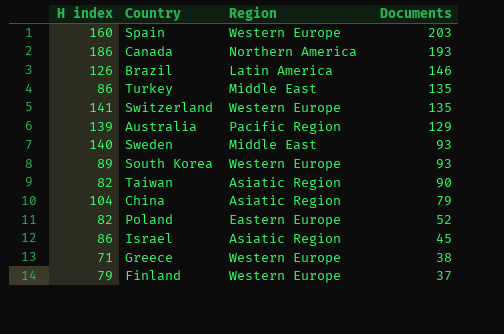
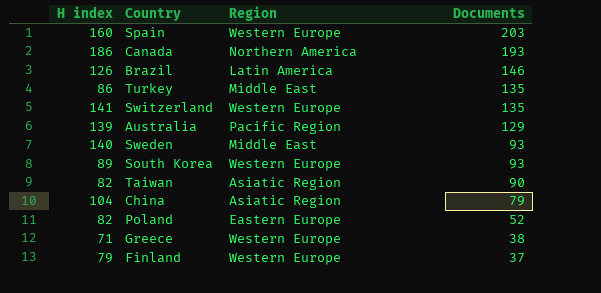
row Israel: 86 | Asiatic Region | 45 -> none

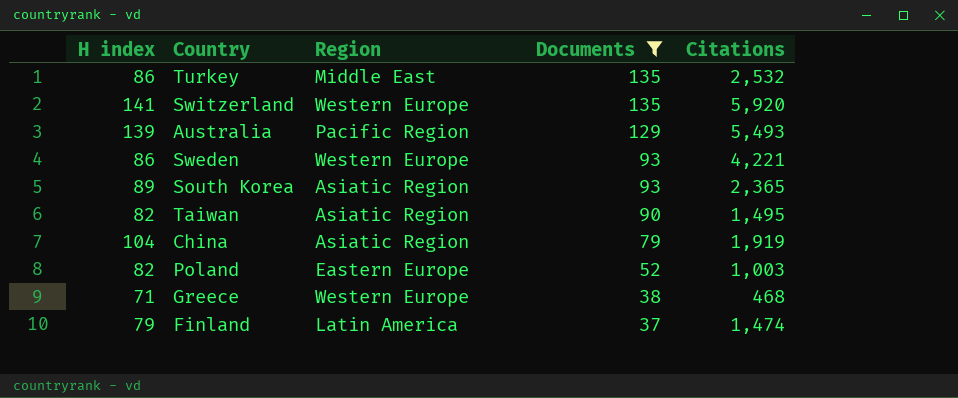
filter: none -> Documents <= 135
column Citations | position: none -> 5
Sweden | H index: 140 -> 86
Sweden | Region: Middle East -> Western Europe
South Korea | Region: Western Europe -> Asiatic Region
Finland | Region: Western Europe -> Latin America

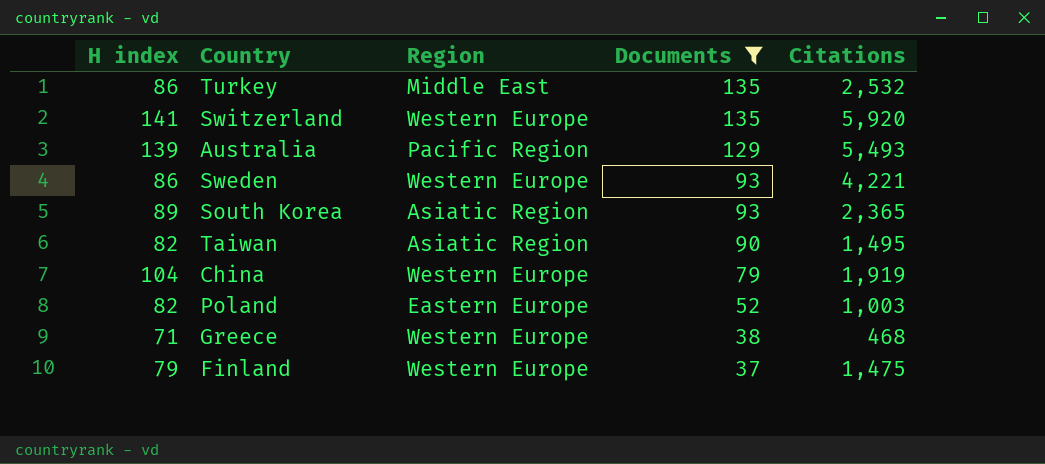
China | Region: Asiatic Region -> Western Europe
Finland | Region: Latin America -> Western Europe
Finland | Citations: 1,474 -> 1,475

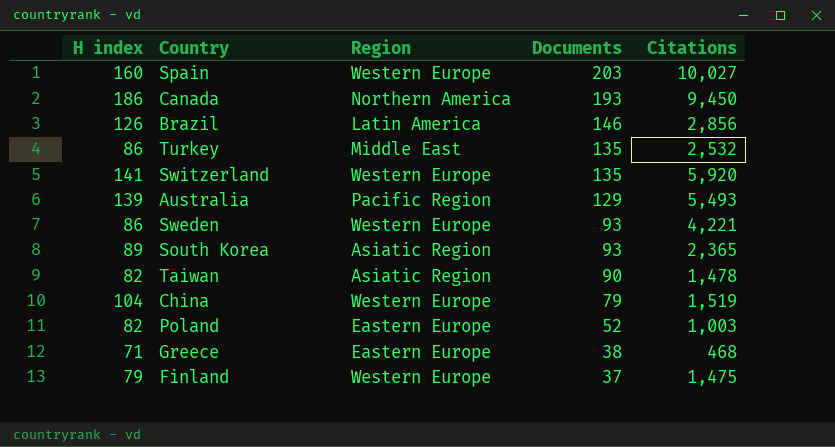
filter: Documents <= 135 -> none
Taiwan | Citations: 1,495 -> 1,478
China | Citations: 1,919 -> 1,519
Greece | Region: Western Europe -> Eastern Europe

